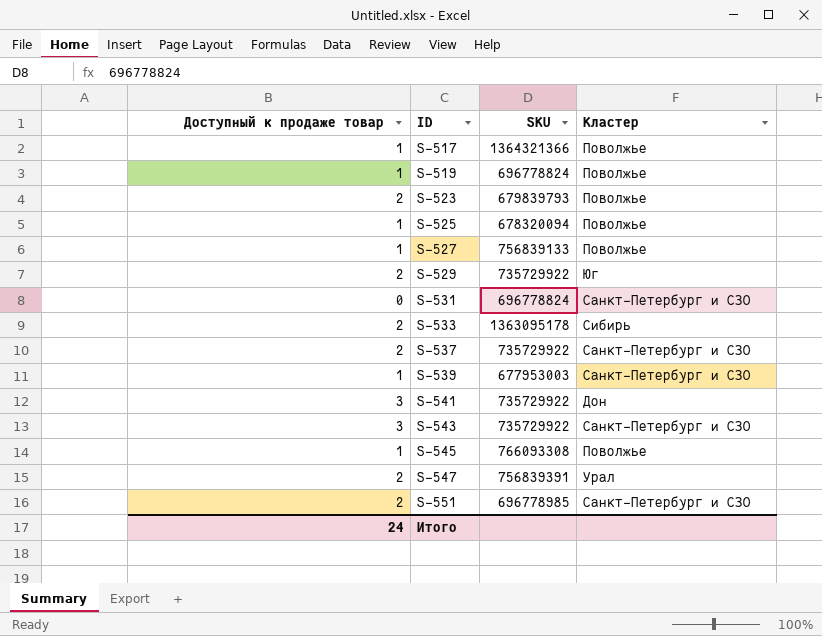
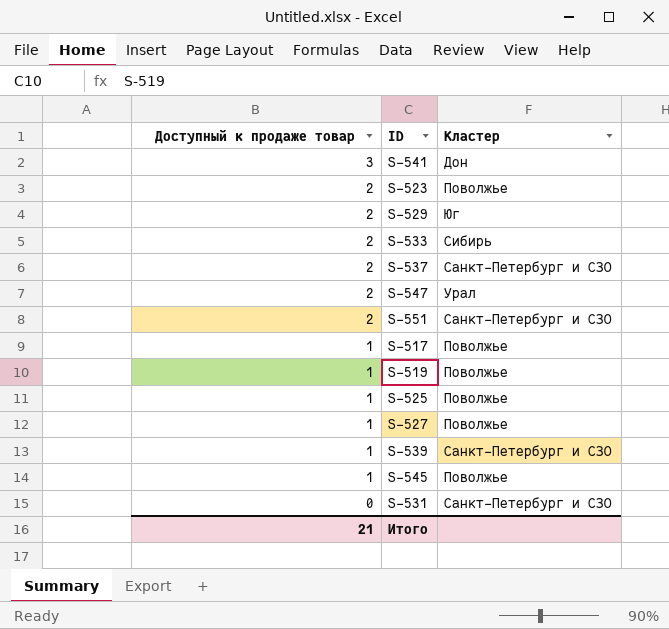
row order: ID ascending -> Доступный к продаже товар descending
column SKU | position: 3 -> none
row S-543: 3 | 735729922 | Санкт-Петербург и СЗО -> none
Итого | Доступный к продаже товар: 24 -> 21

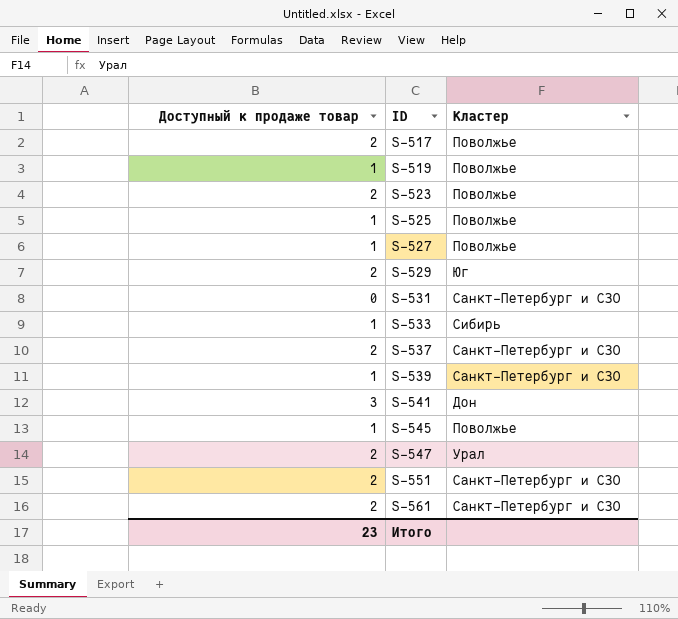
row order: Доступный к продаже товар descending -> ID ascending
S-517 | Доступный к продаже товар: 1 -> 2
S-533 | Доступный к продаже товар: 2 -> 1
row S-561: none -> 2 | Санкт-Петербург и СЗО
Итого | Доступный к продаже товар: 21 -> 23

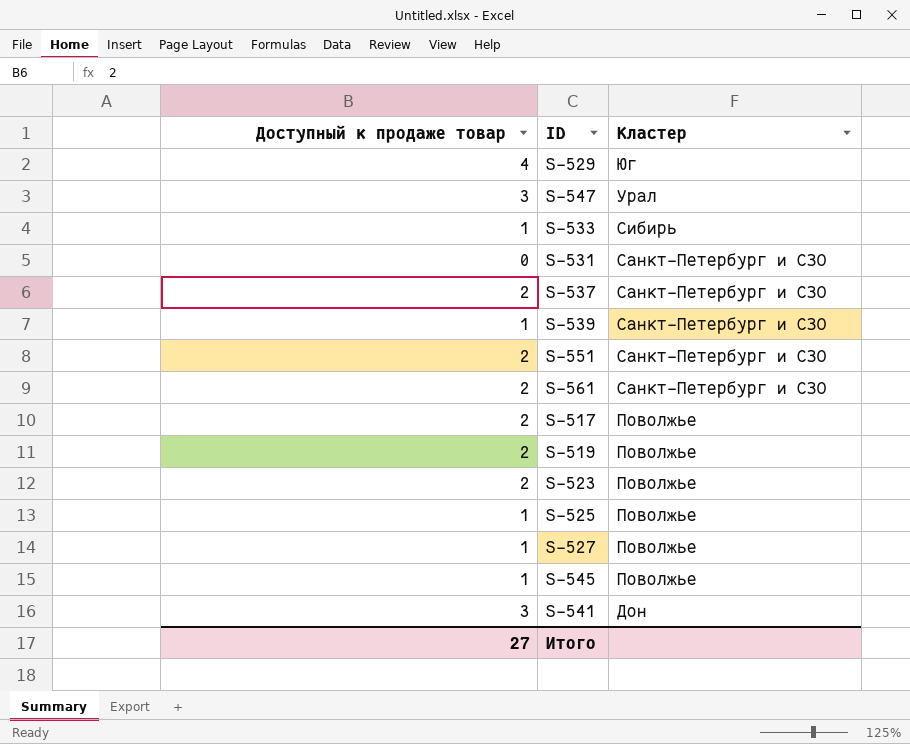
row order: ID ascending -> Кластер descending
S-529 | Доступный к продаже товар: 2 -> 4
S-547 | Доступный к продаже товар: 2 -> 3
S-519 | Доступный к продаже товар: 1 -> 2
Итого | Доступный к продаже товар: 23 -> 27

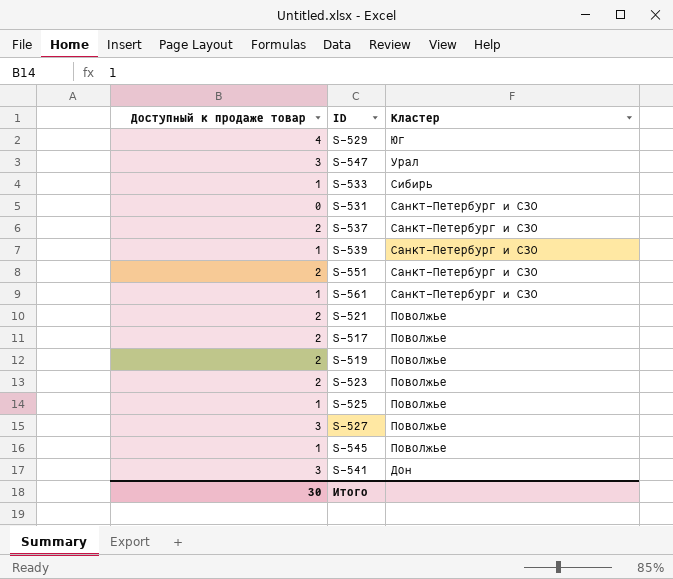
S-561 | Доступный к продаже товар: 2 -> 1
row S-521: none -> 2 | Поволжье
S-527 | Доступный к продаже товар: 1 -> 3
Итого | Доступный к продаже товар: 27 -> 30

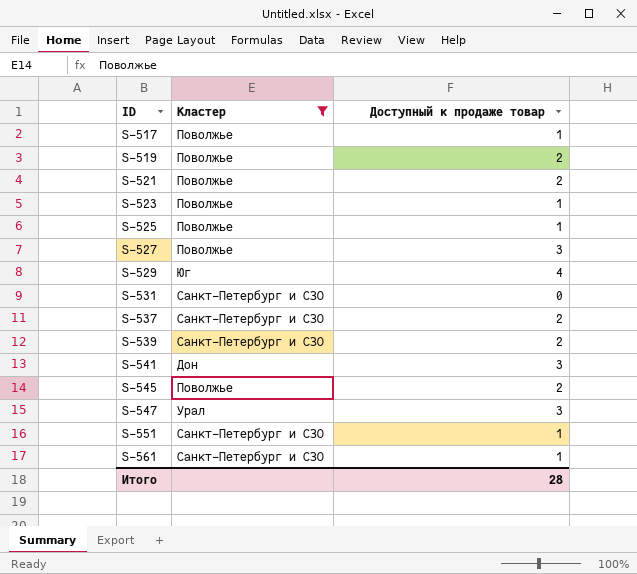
filter: none -> Кластер != Сибирь
row order: Кластер descending -> ID ascending
column Доступный к продаже товар | position: 1 -> 3
S-517 | Доступный к продаже товар: 2 -> 1
S-523 | Доступный к продаже товар: 2 -> 1
S-539 | Доступный к продаже товар: 1 -> 2
S-545 | Доступный к продаже товар: 1 -> 2
S-551 | Доступный к продаже товар: 2 -> 1
Итого | Доступный к продаже товар: 30 -> 28

